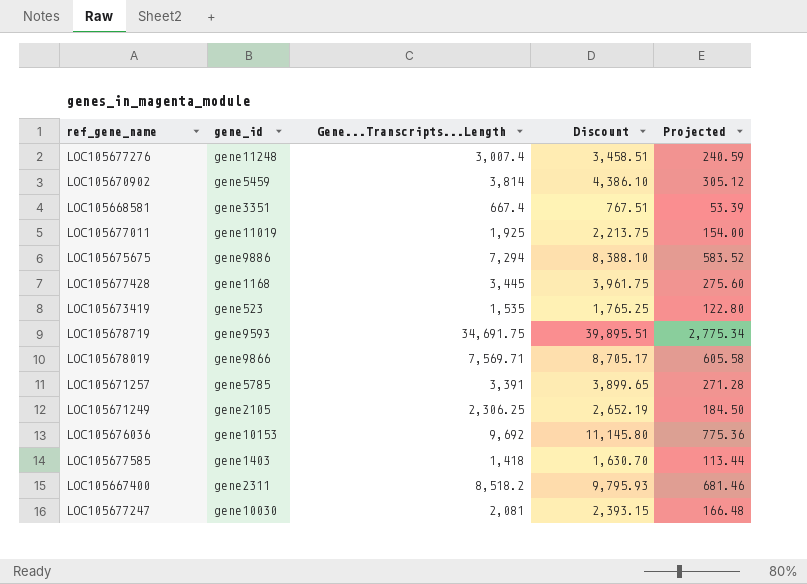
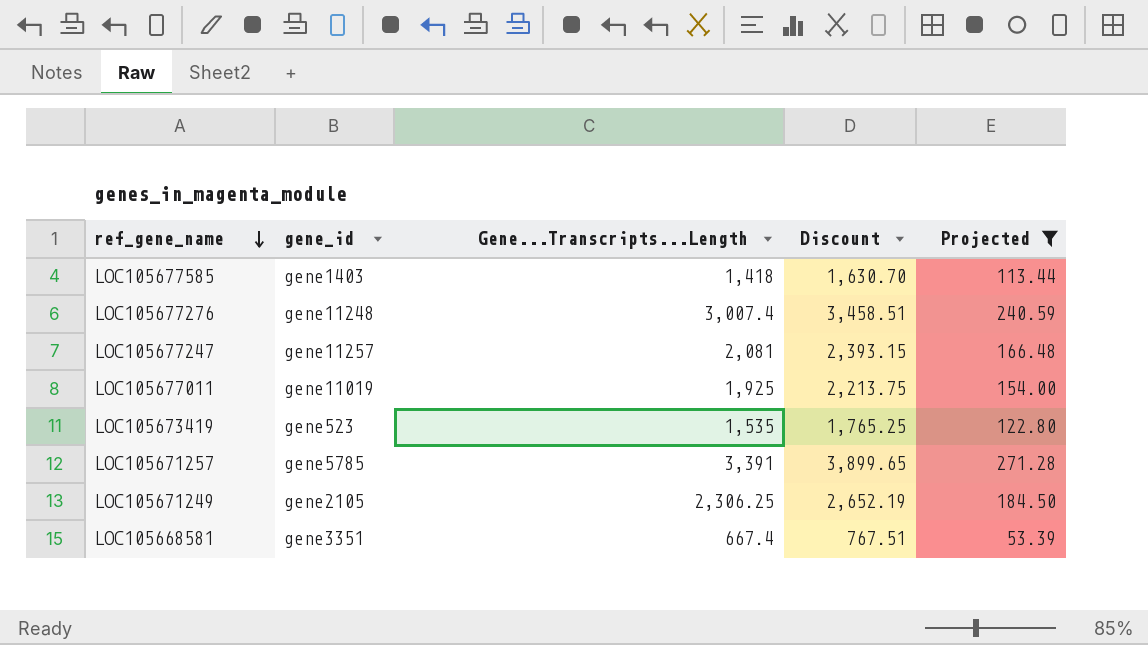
filter: none -> Projected <= 271.28
row order: none -> ref_gene_name descending
LOC105677247 | gene_id: gene10030 -> gene11257

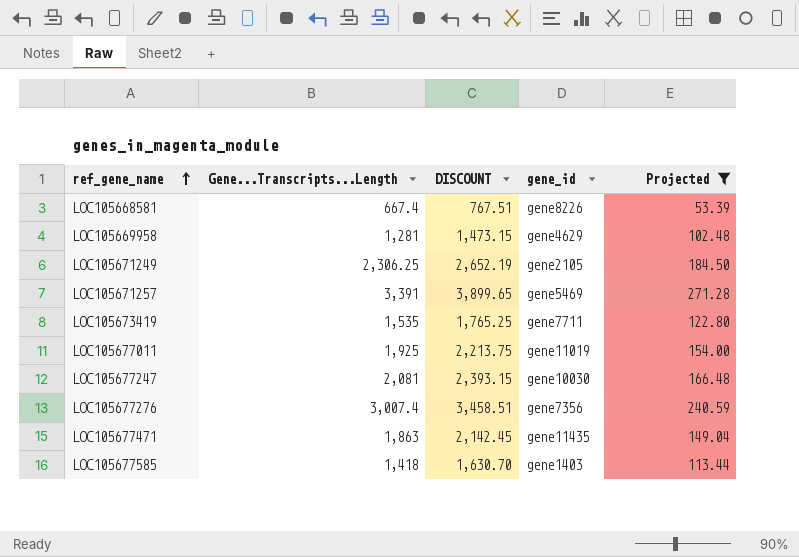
row order: ref_gene_name descending -> ref_gene_name ascending
column name: Discount -> DISCOUNT
column gene_id | position: 2 -> 4
LOC105668581 | gene_id: gene3351 -> gene8226
row LOC105669958: none -> 1,281 | 1,473.15 | gene4629 | 102.48
LOC105671257 | gene_id: gene5785 -> gene5469
LOC105673419 | gene_id: gene523 -> gene7711
LOC105677247 | gene_id: gene11257 -> gene10030
LOC105677276 | gene_id: gene11248 -> gene7356
row LOC105677471: none -> 1,863 | 2,142.45 | gene11435 | 149.04

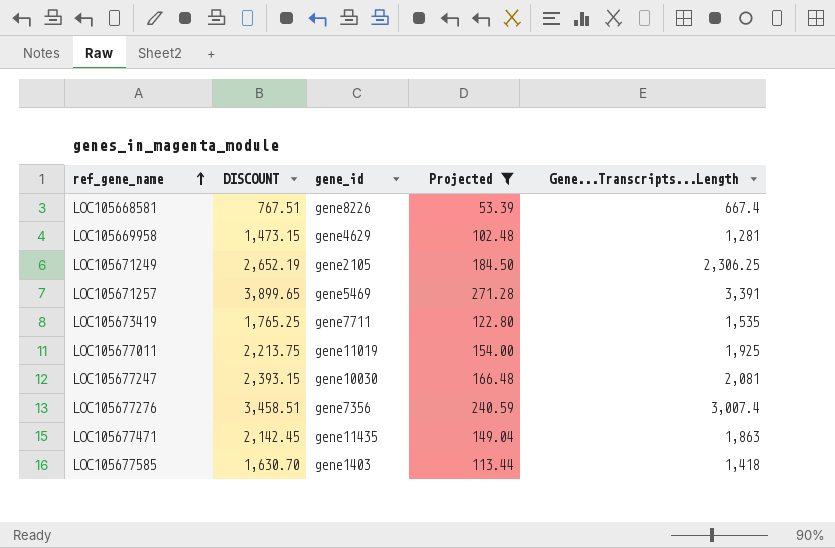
column Gene...Transcripts...Length | position: 2 -> 5

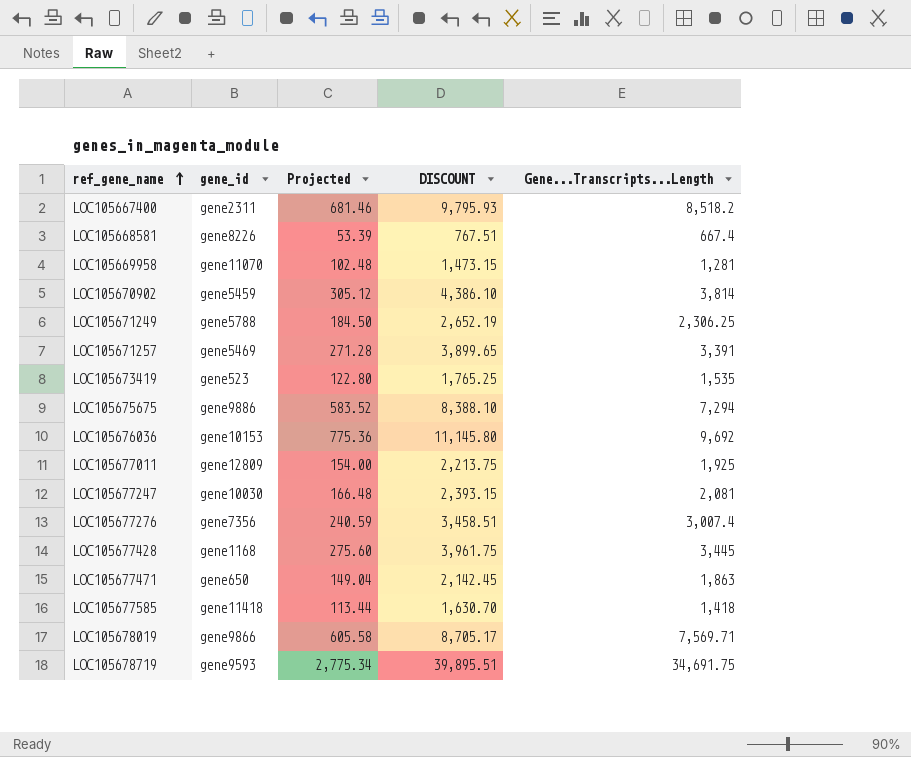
filter: Projected <= 271.28 -> none
column DISCOUNT | position: 2 -> 4
LOC105669958 | gene_id: gene4629 -> gene11070
LOC105671249 | gene_id: gene2105 -> gene5788
LOC105673419 | gene_id: gene7711 -> gene523
LOC105677011 | gene_id: gene11019 -> gene12809
LOC105677471 | gene_id: gene11435 -> gene650
LOC105677585 | gene_id: gene1403 -> gene11418

